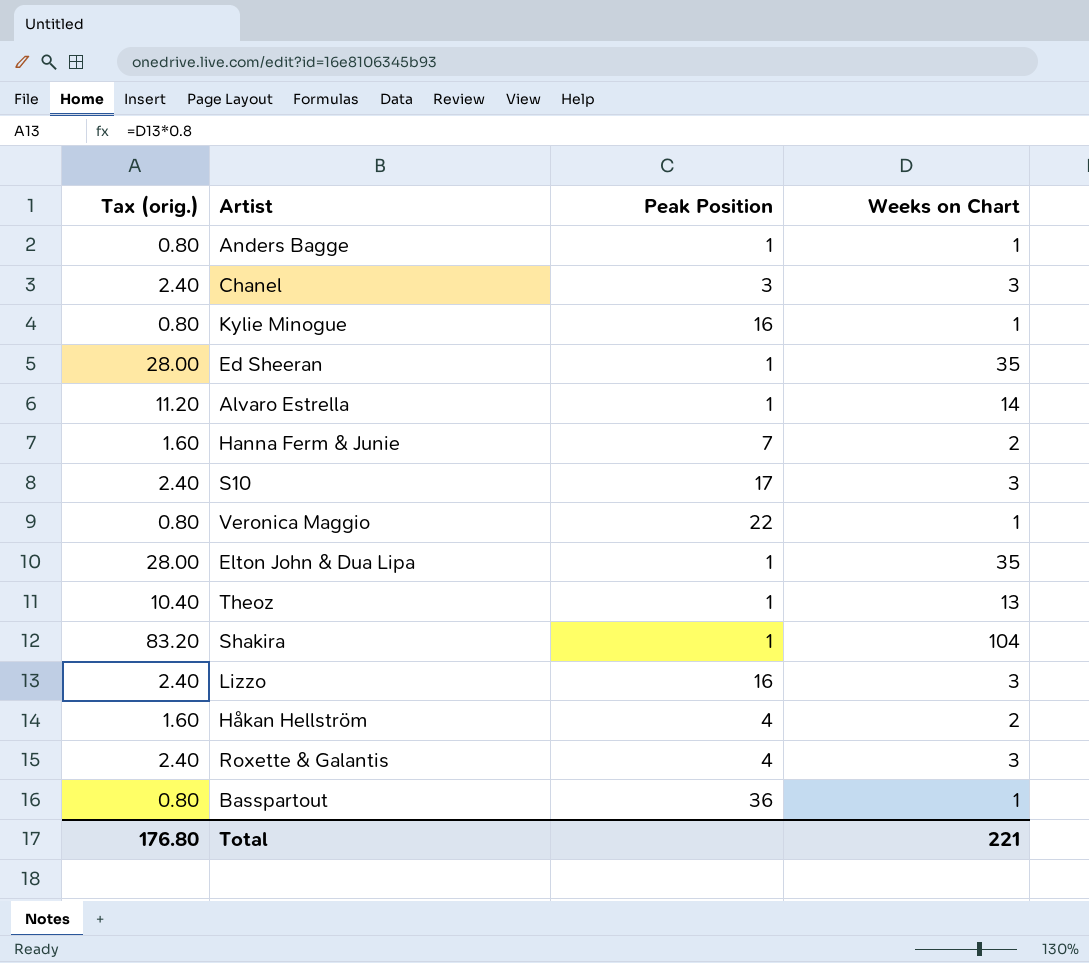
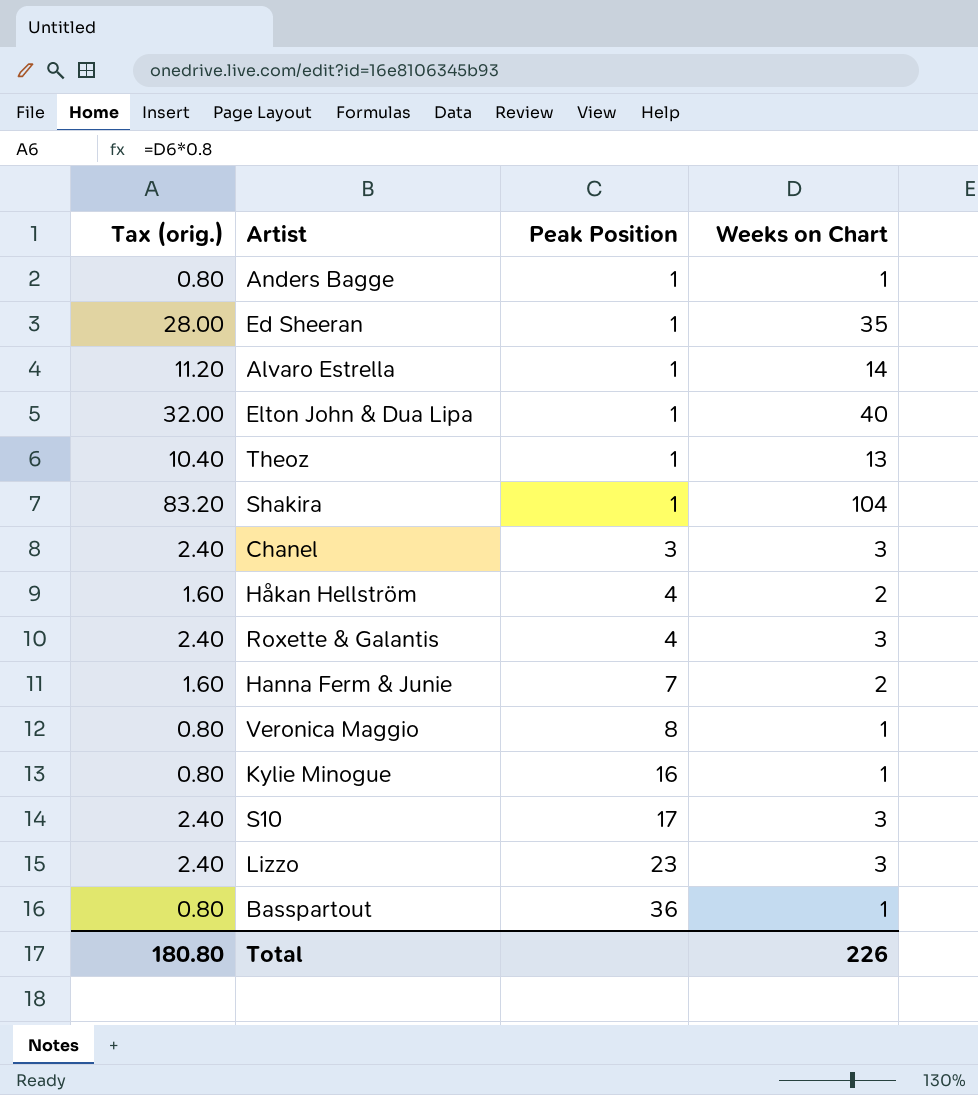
row order: none -> Peak Position ascending
Elton John & Dua Lipa | Tax (orig.): 28.00 -> 32.00
Elton John & Dua Lipa | Weeks on Chart: 35 -> 40
Veronica Maggio | Peak Position: 22 -> 8
Lizzo | Peak Position: 16 -> 23
Total | Tax (orig.): 176.80 -> 180.80
Total | Weeks on Chart: 221 -> 226

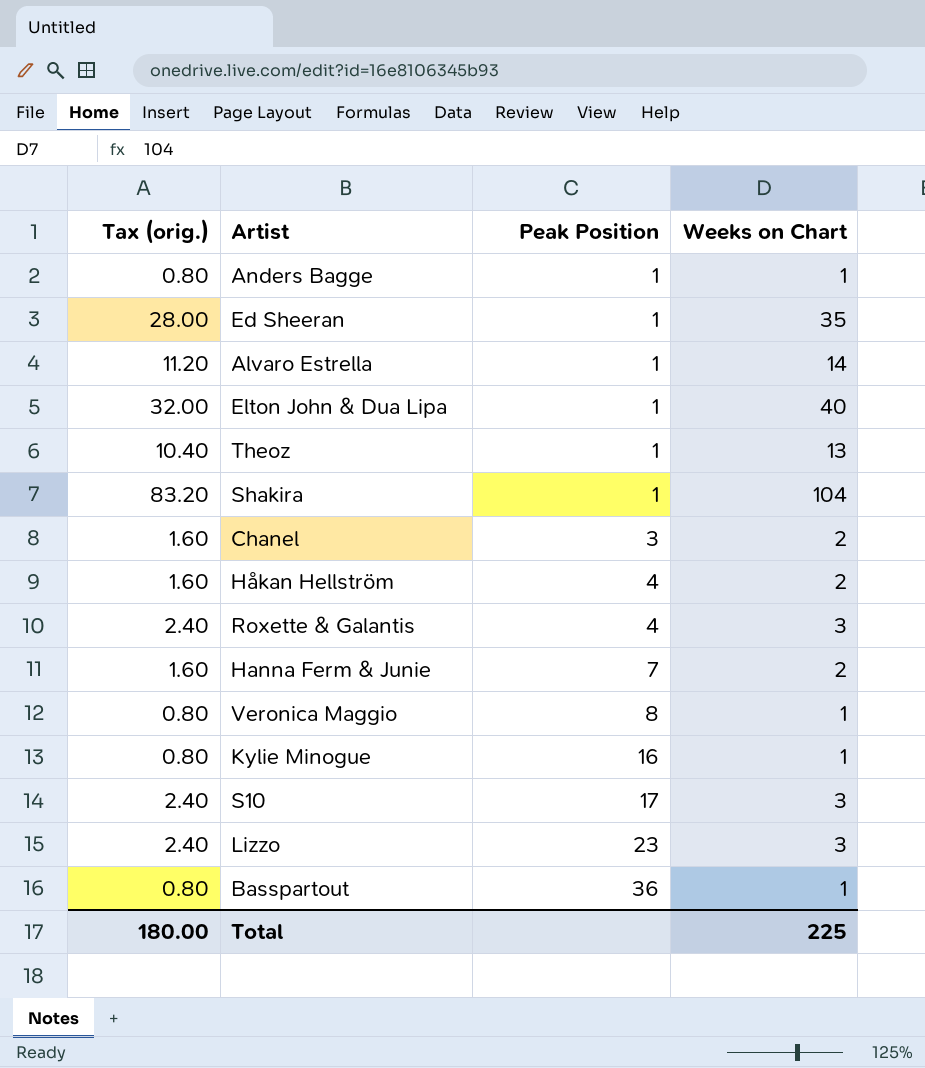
Chanel | Tax (orig.): 2.40 -> 1.60
Chanel | Weeks on Chart: 3 -> 2
Total | Tax (orig.): 180.80 -> 180.00
Total | Weeks on Chart: 226 -> 225

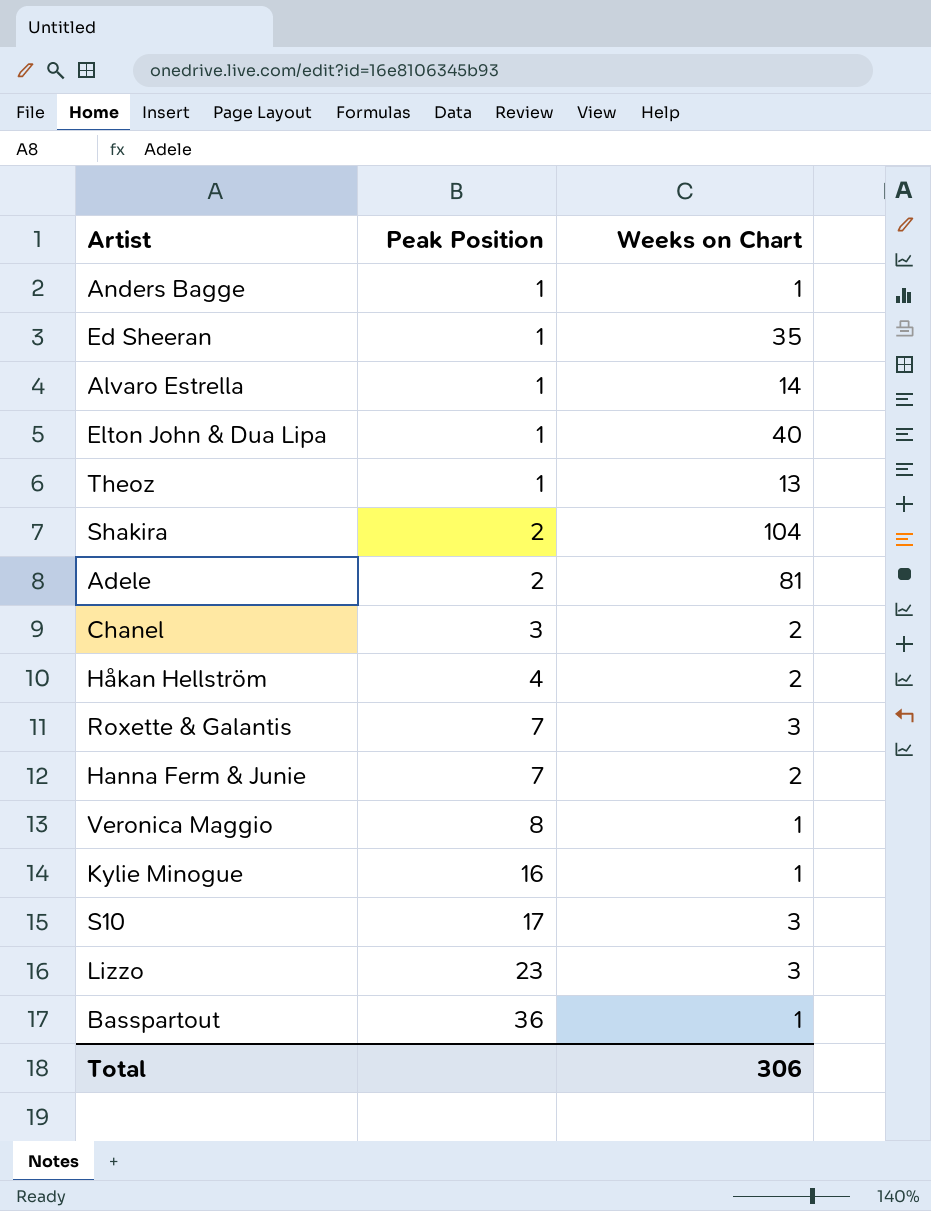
column Tax (orig.) | formula: [Weeks on Chart] * 0.8 -> none
Shakira | Peak Position: 1 -> 2
row Adele: none -> 2 | 81
Roxette & Galantis | Peak Position: 4 -> 7
Total | Weeks on Chart: 225 -> 306

